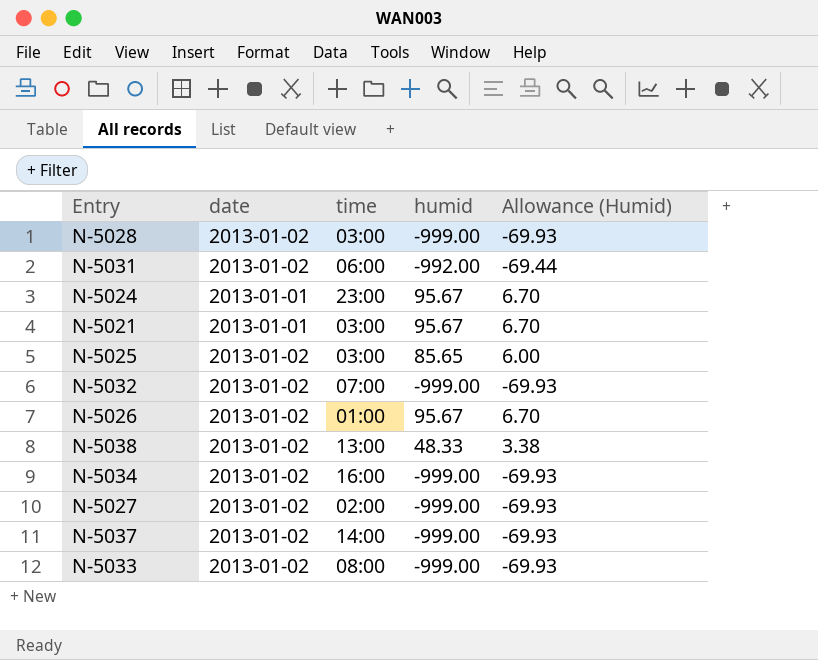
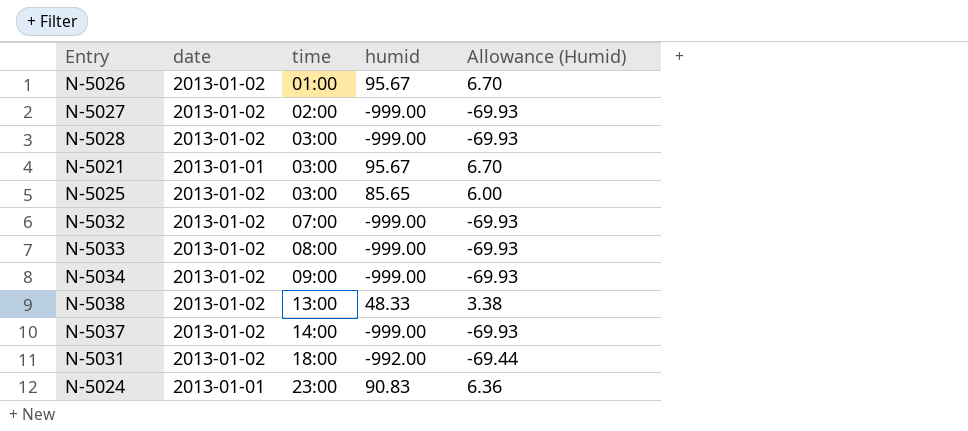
row order: none -> time ascending
N-5034 | time: 16:00 -> 09:00
N-5031 | time: 06:00 -> 18:00
N-5024 | humid: 95.67 -> 90.83
N-5024 | Allowance (Humid): 6.70 -> 6.36

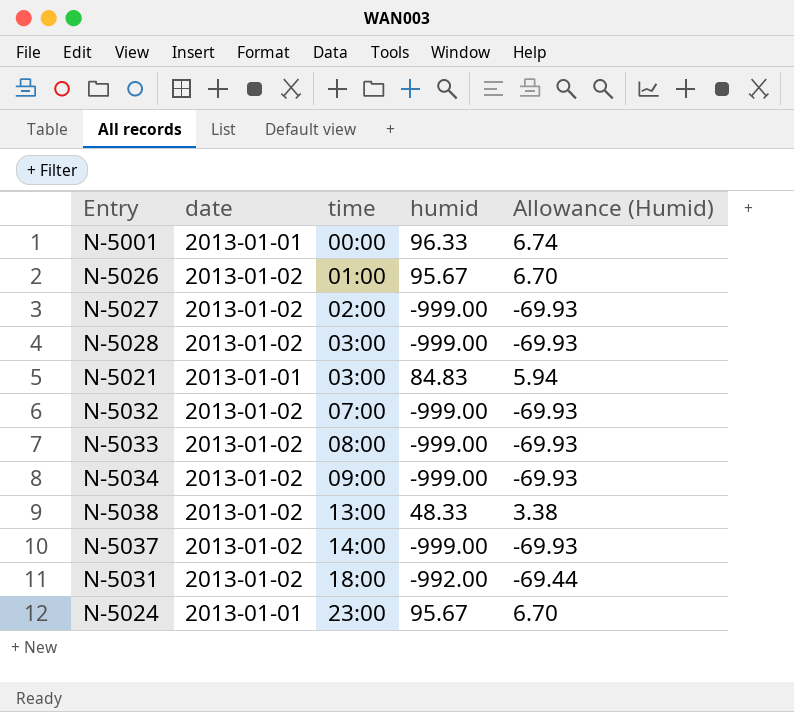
row N-5025: 2013-01-02 | 03:00 | 85.65 | 6.00 -> none
row N-5001: none -> 2013-01-01 | 00:00 | 96.33 | 6.74
N-5021 | humid: 95.67 -> 84.83
N-5021 | Allowance (Humid): 6.70 -> 5.94
N-5024 | humid: 90.83 -> 95.67
N-5024 | Allowance (Humid): 6.36 -> 6.70

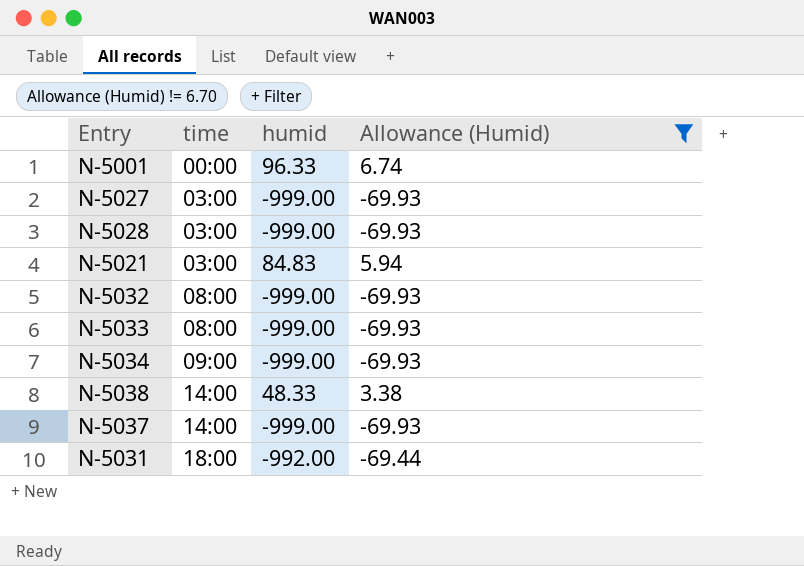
filter: none -> Allowance (Humid) != 6.70
column date | position: 2 -> none
N-5027 | time: 02:00 -> 03:00
N-5032 | time: 07:00 -> 08:00
N-5038 | time: 13:00 -> 14:00

